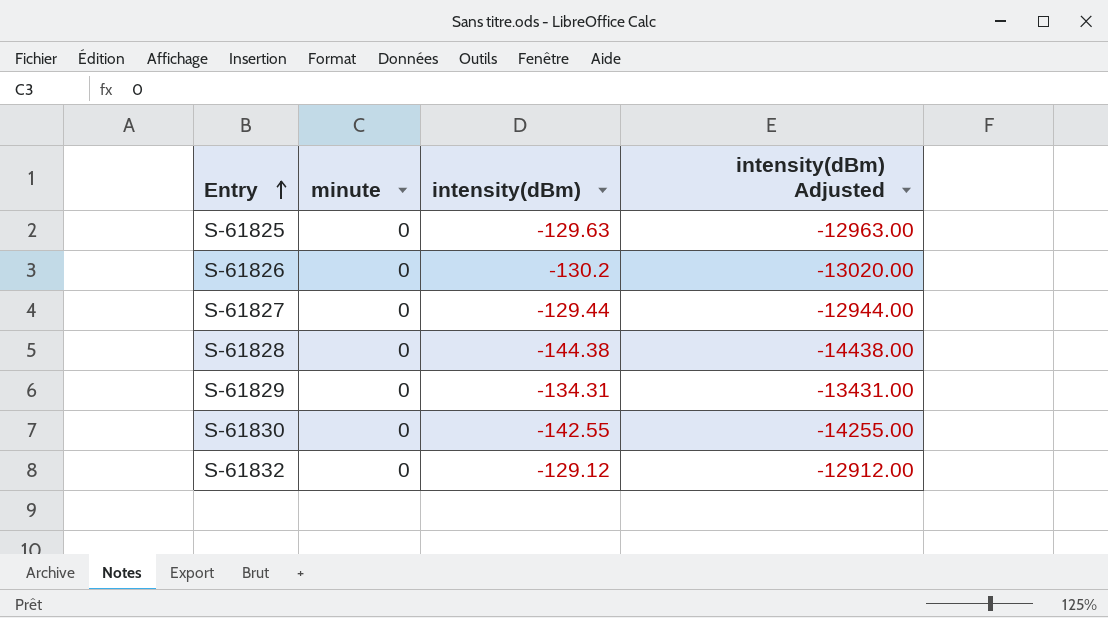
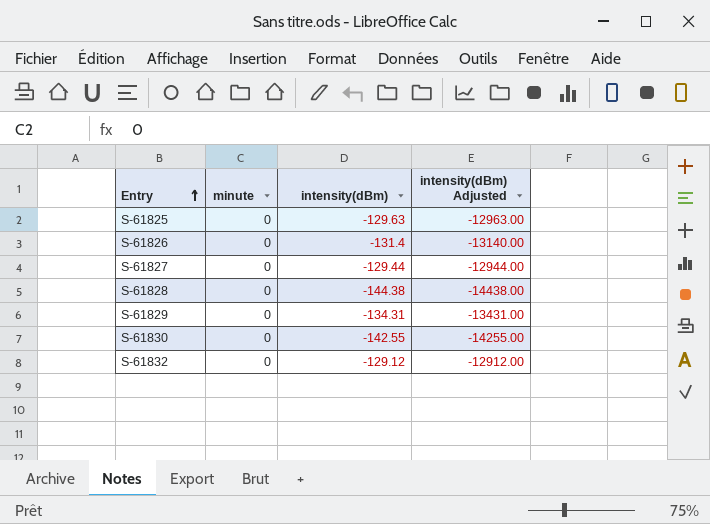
S-61826 | intensity(dBm): -130.2 -> -131.4
S-61826 | intensity(dBm) Adjusted: -13020.00 -> -13140.00

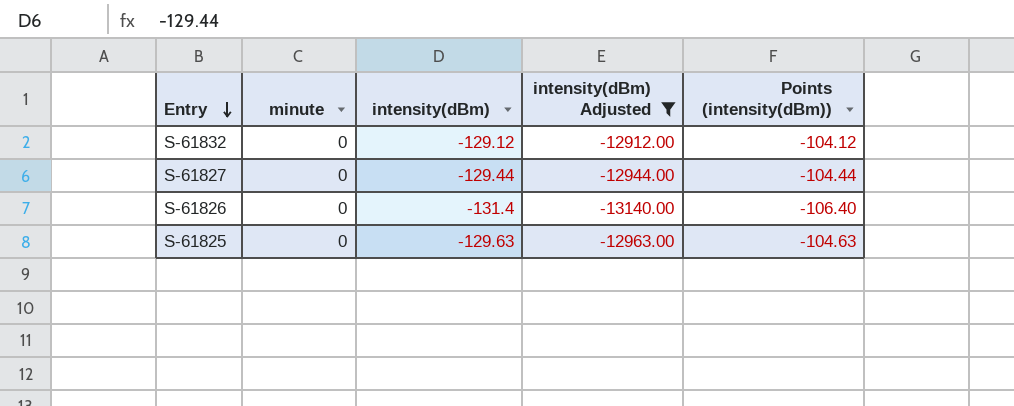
filter: none -> intensity(dBm) Adjusted >= -13140.00
row order: Entry ascending -> Entry descending
column Points (intensity(dBm)) | formula: none -> [intensity(dBm)] + 25

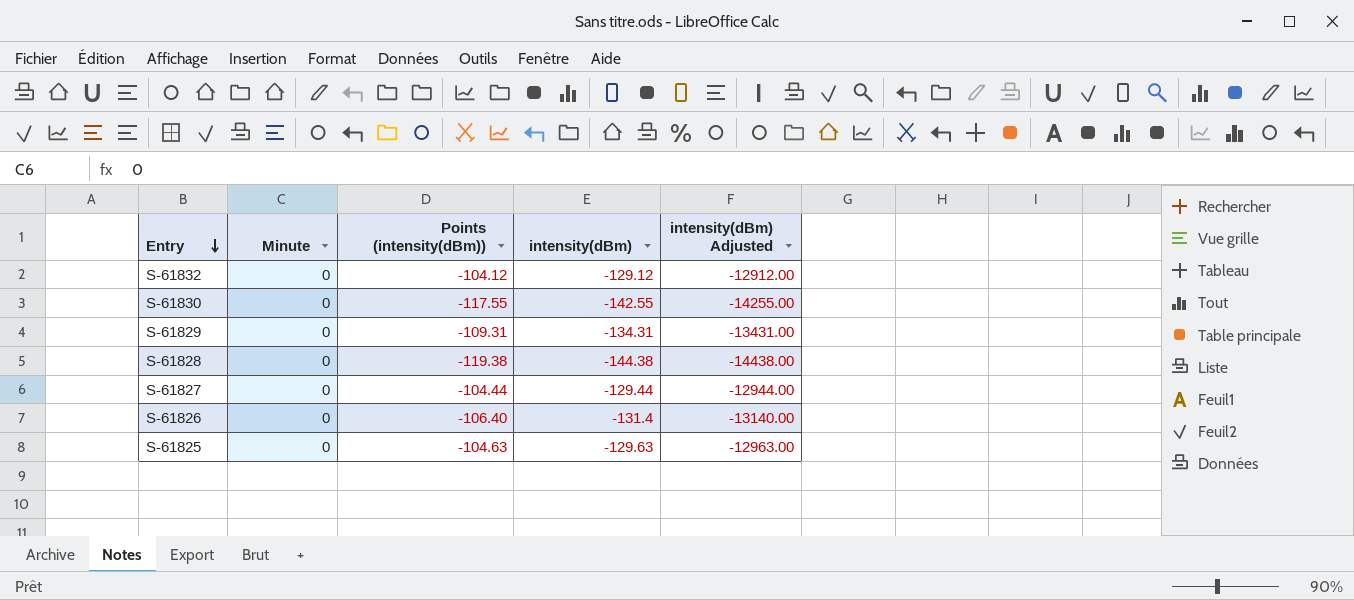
filter: intensity(dBm) Adjusted >= -13140.00 -> none
column name: minute -> Minute
column Points (intensity(dBm)) | position: 5 -> 3

